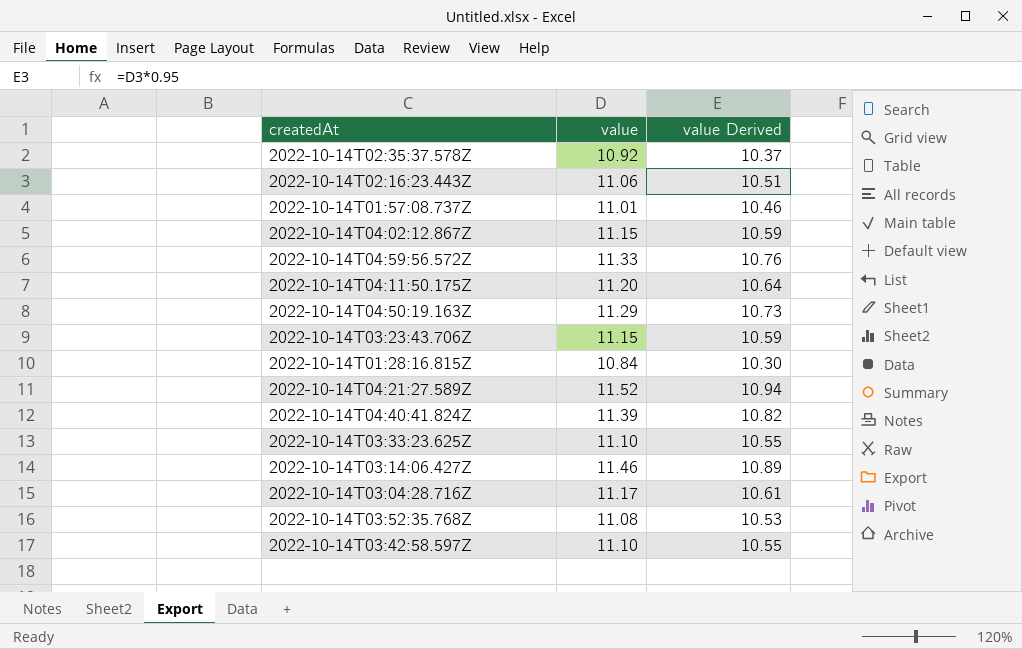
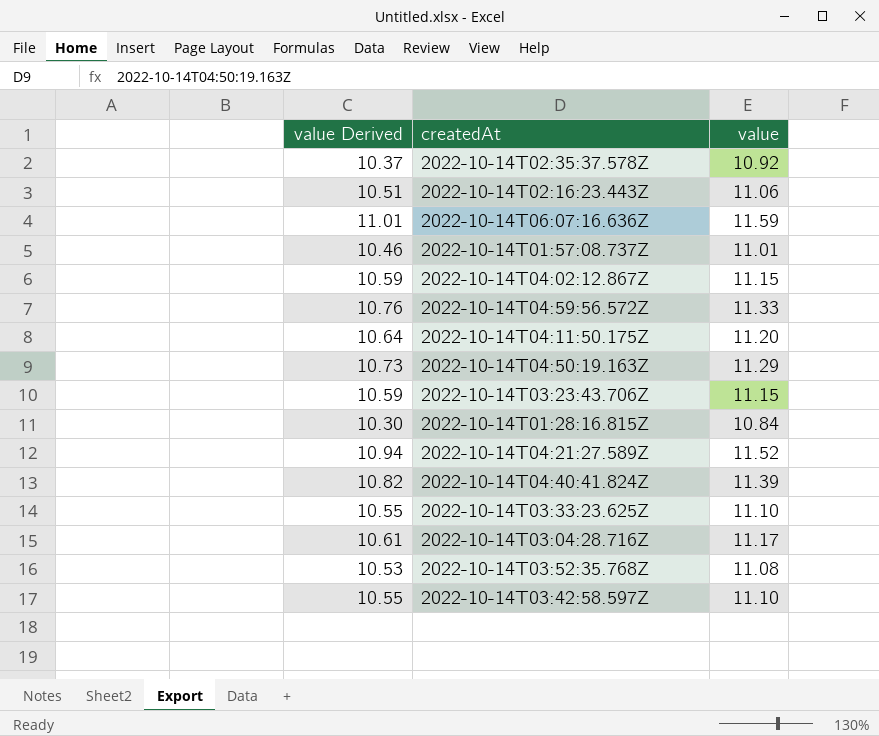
column value Derived | position: 3 -> 1
row 2022-10-14T03:14:06.427Z: 11.46 | 10.89 -> none
row 2022-10-14T06:07:16.636Z: none -> 11.01 | 11.59

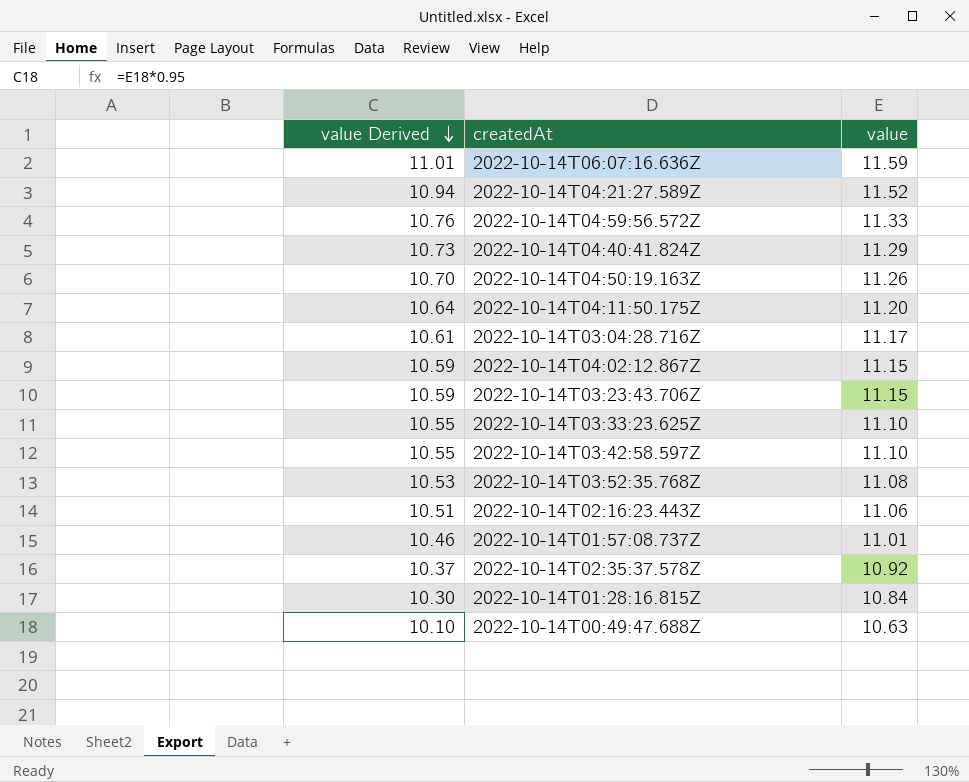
row order: none -> value Derived descending
2022-10-14T04:40:41.824Z | value Derived: 10.82 -> 10.73
2022-10-14T04:40:41.824Z | value: 11.39 -> 11.29
2022-10-14T04:50:19.163Z | value Derived: 10.73 -> 10.70
2022-10-14T04:50:19.163Z | value: 11.29 -> 11.26
row 2022-10-14T00:49:47.688Z: none -> 10.10 | 10.63

